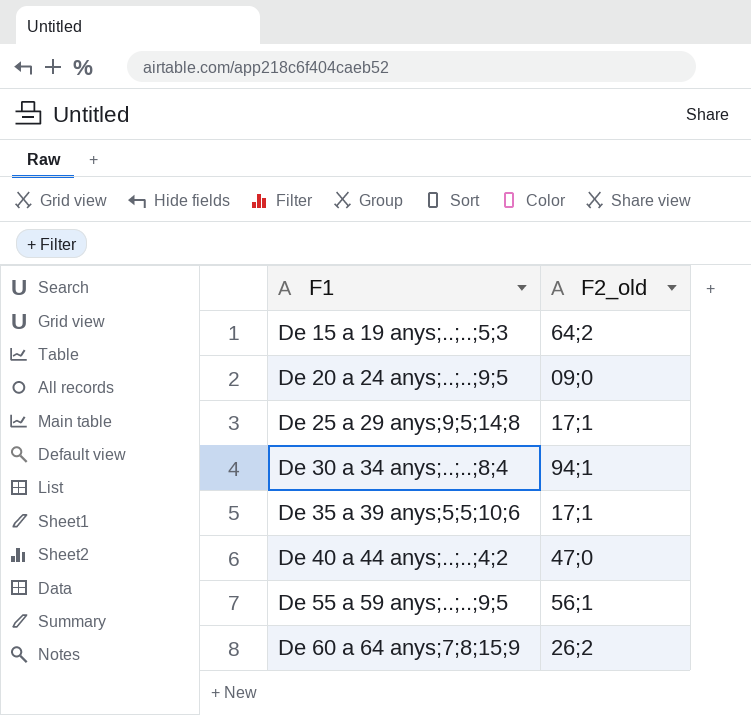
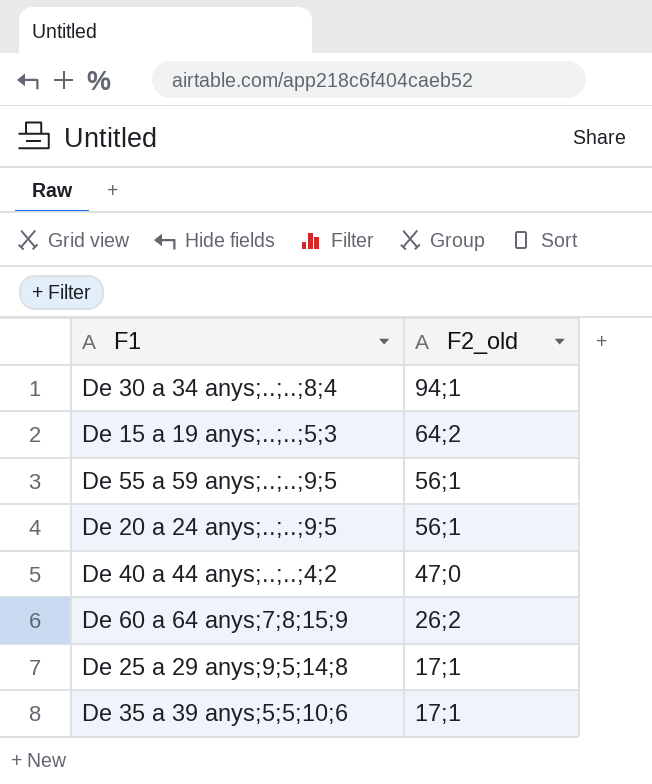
row order: F1 ascending -> F2_old descending
De 20 a 24 anys;..;..;9;5 | F2_old: 09;0 -> 56;1

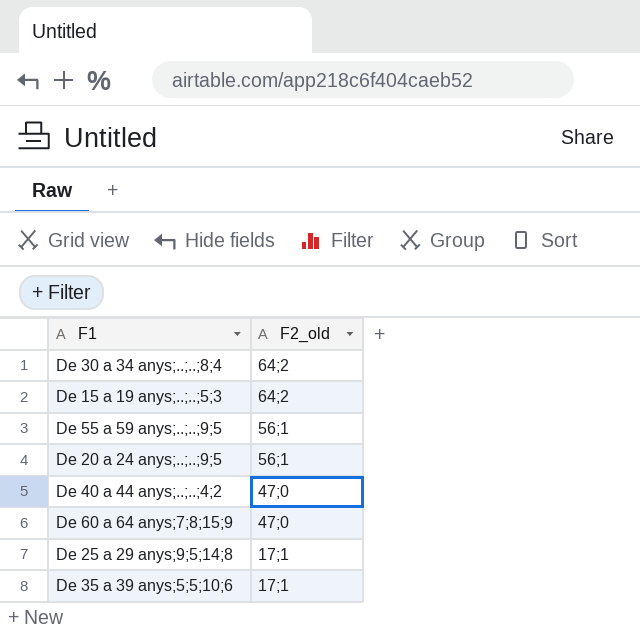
De 30 a 34 anys;..;..;8;4 | F2_old: 94;1 -> 64;2
De 60 a 64 anys;7;8;15;9 | F2_old: 26;2 -> 47;0

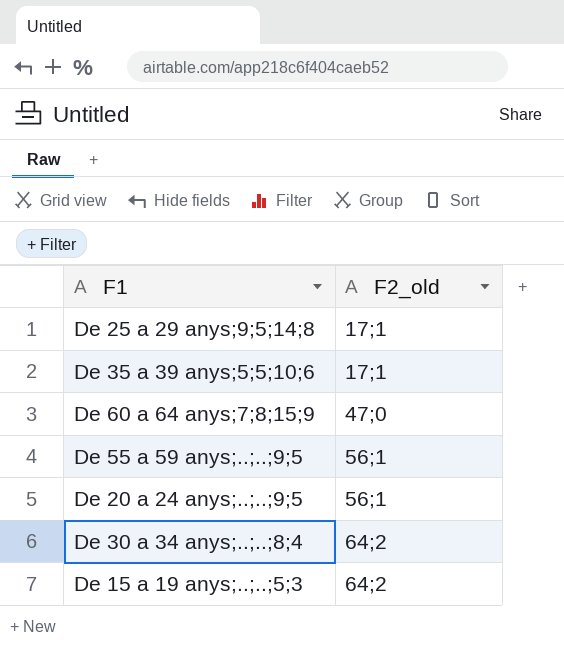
row order: F2_old descending -> F2_old ascending
row De 40 a 44 anys;..;..;4;2: 47;0 -> none

